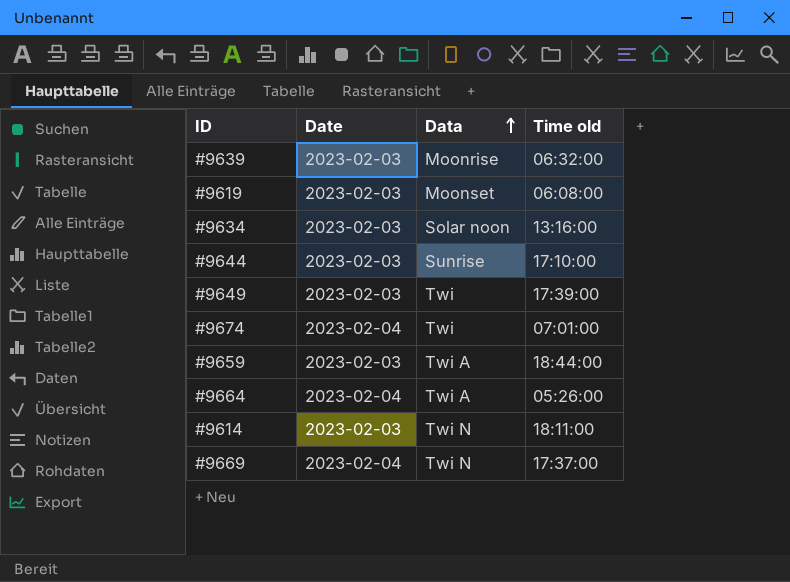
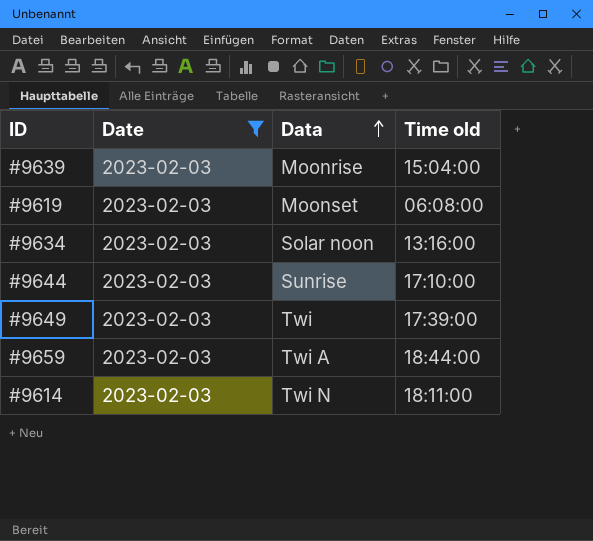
filter: none -> Date = 2023-02-03
#9639 | Time old: 06:32:00 -> 15:04:00

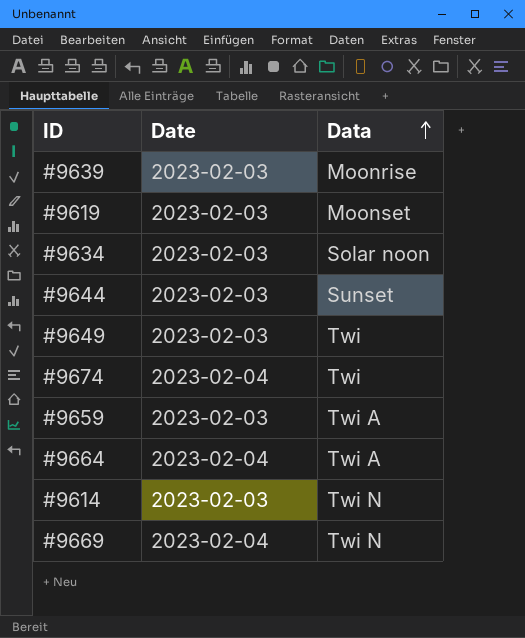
filter: Date = 2023-02-03 -> none
column Time old | position: 4 -> none
#9644 | Data: Sunrise -> Sunset

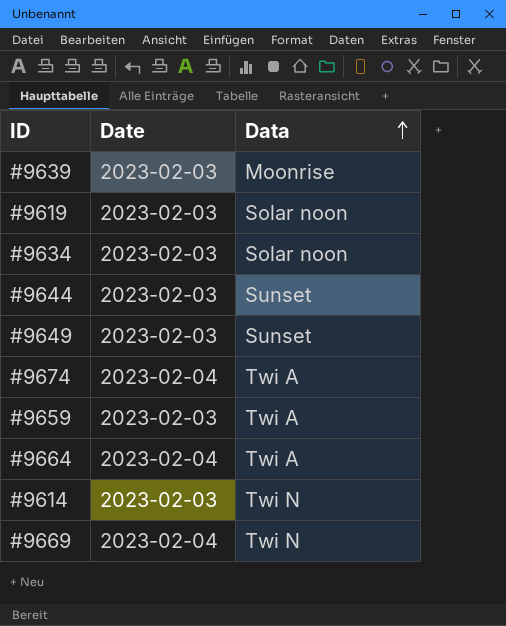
#9619 | Data: Moonset -> Solar noon
#9649 | Data: Twi -> Sunset
#9674 | Data: Twi -> Twi A

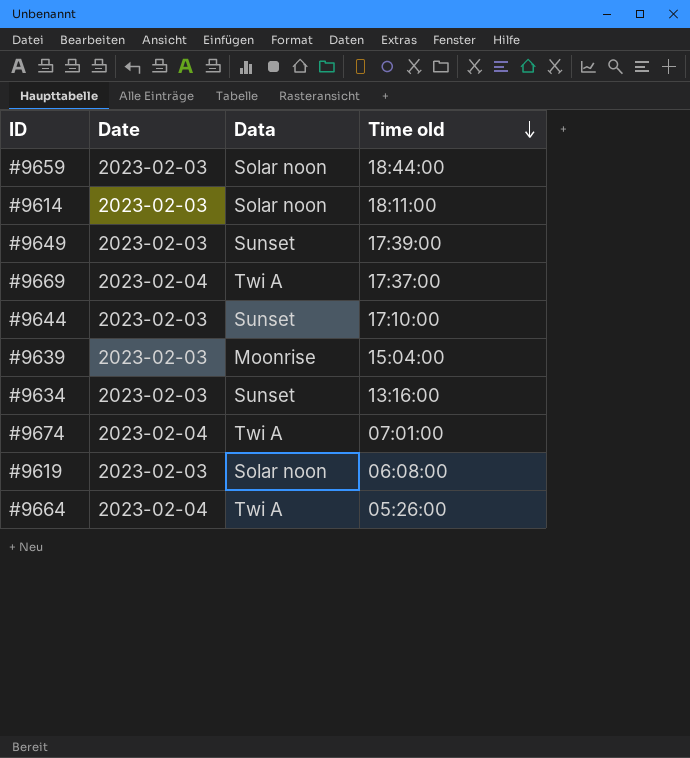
row order: Data ascending -> Time old descending
column Time old | position: none -> 4
#9659 | Data: Twi A -> Solar noon
#9614 | Data: Twi N -> Solar noon
#9669 | Data: Twi N -> Twi A
#9634 | Data: Solar noon -> Sunset

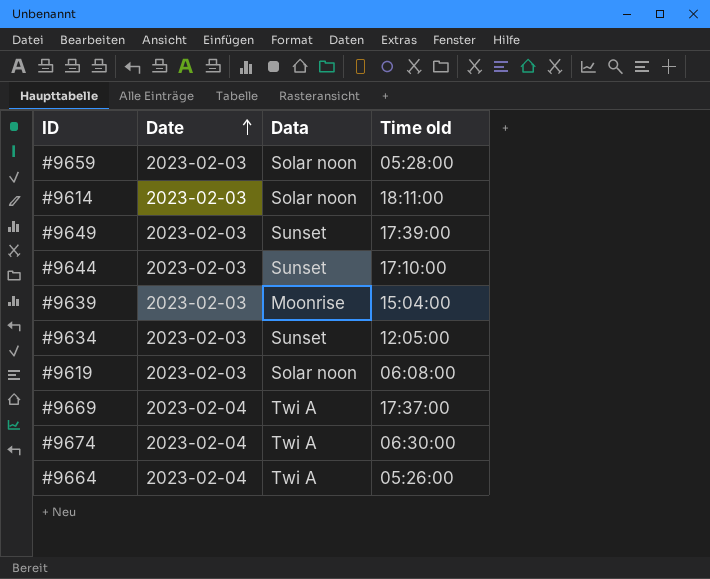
row order: Time old descending -> Date ascending
#9659 | Time old: 18:44:00 -> 05:28:00
#9634 | Time old: 13:16:00 -> 12:05:00
#9674 | Time old: 07:01:00 -> 06:30:00

